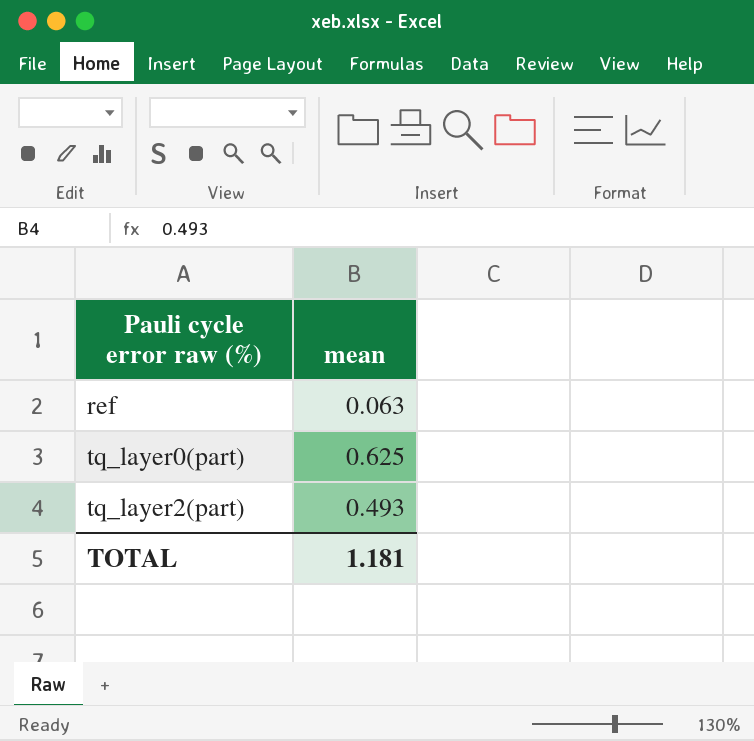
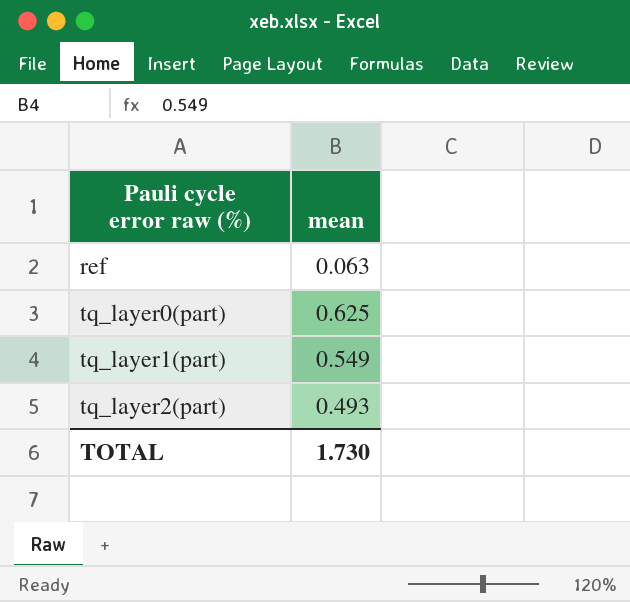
row tq_layer1(part): none -> 0.549
TOTAL | mean: 1.181 -> 1.730

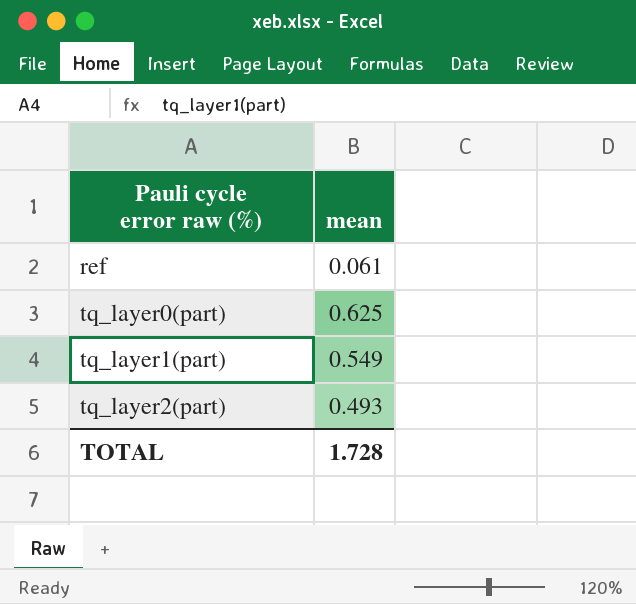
ref | mean: 0.063 -> 0.061
TOTAL | mean: 1.730 -> 1.728

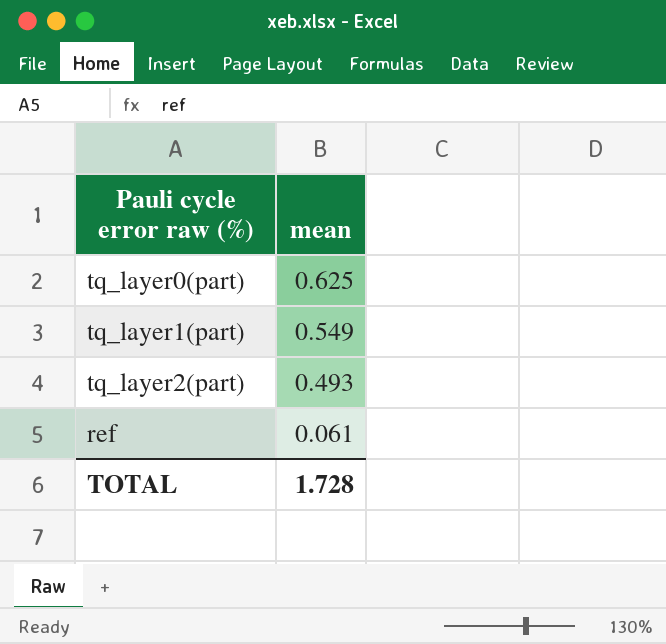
row order: Pauli cycle error raw (%) ascending -> mean descending

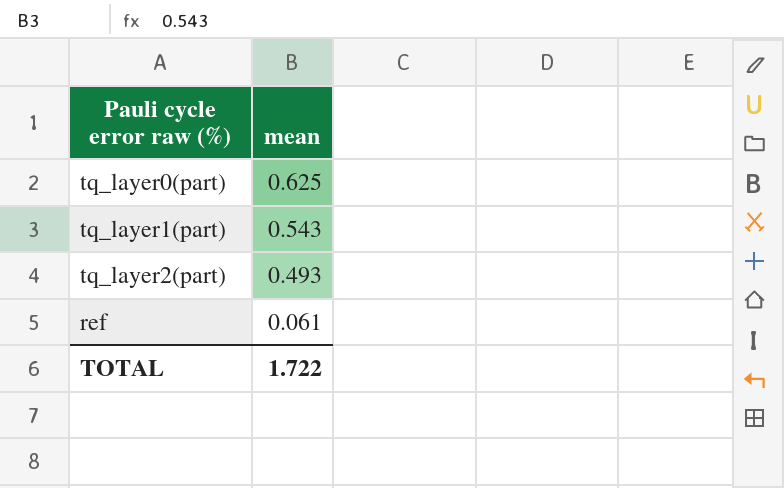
tq_layer1(part) | mean: 0.549 -> 0.543
TOTAL | mean: 1.728 -> 1.722

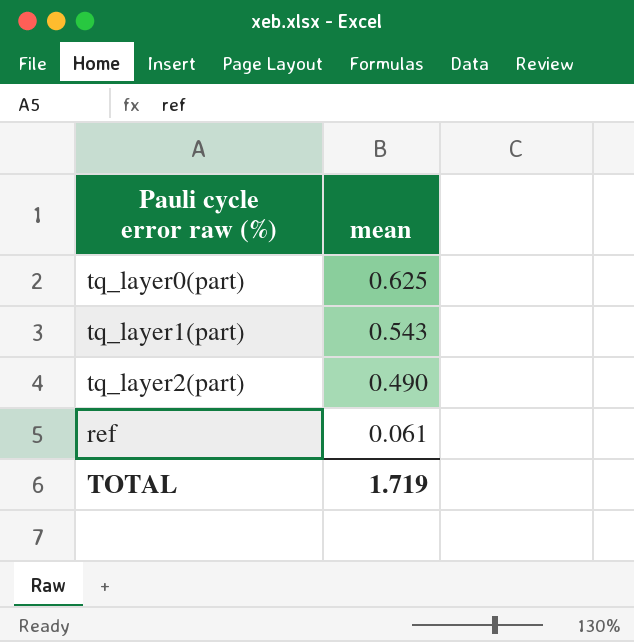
tq_layer2(part) | mean: 0.493 -> 0.490
TOTAL | mean: 1.722 -> 1.719

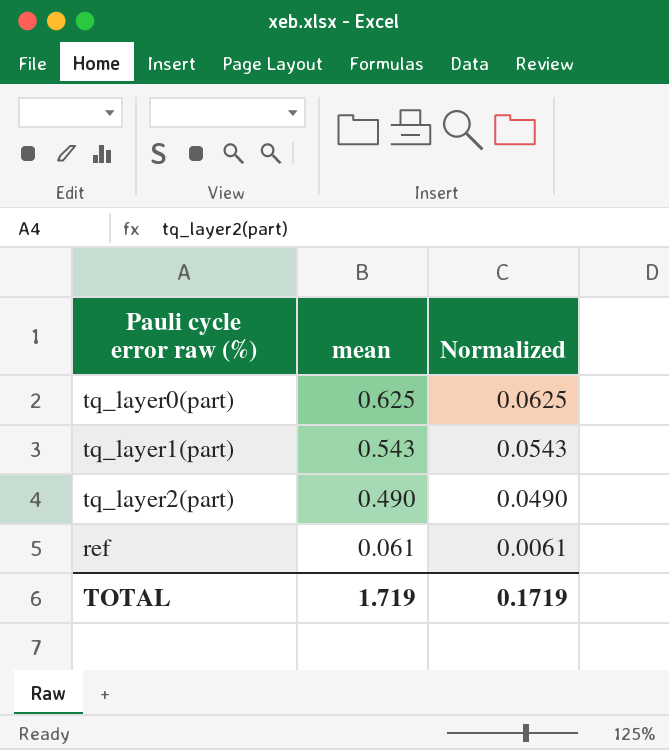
column Normalized | formula: none -> [mean] * 0.1

